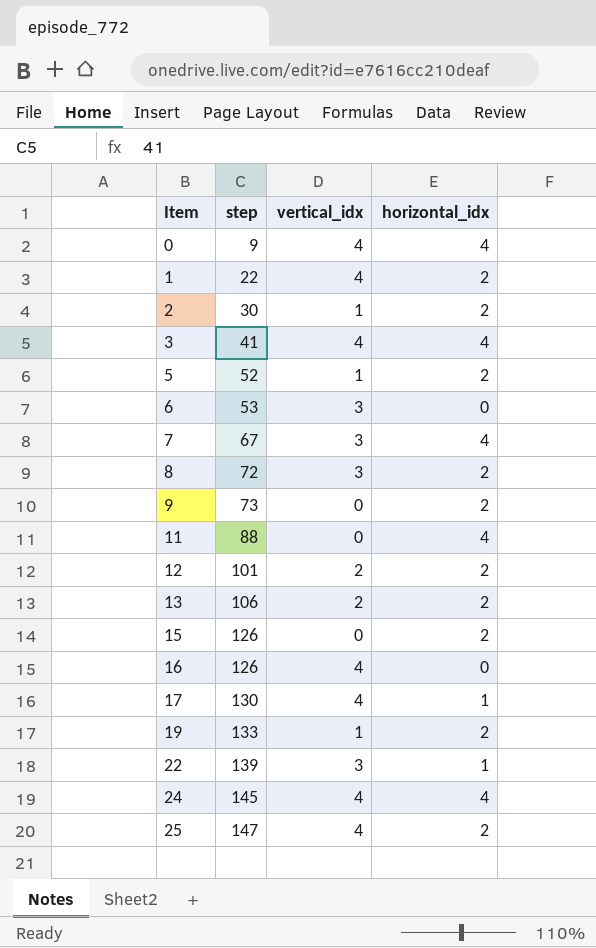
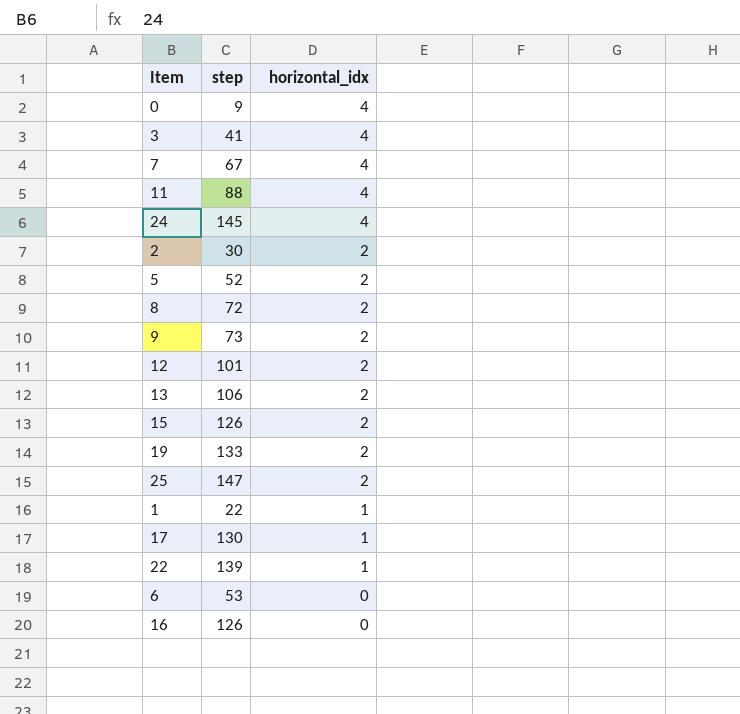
row order: Item ascending -> horizontal_idx descending
column vertical_idx | position: 3 -> none
1 | horizontal_idx: 2 -> 1

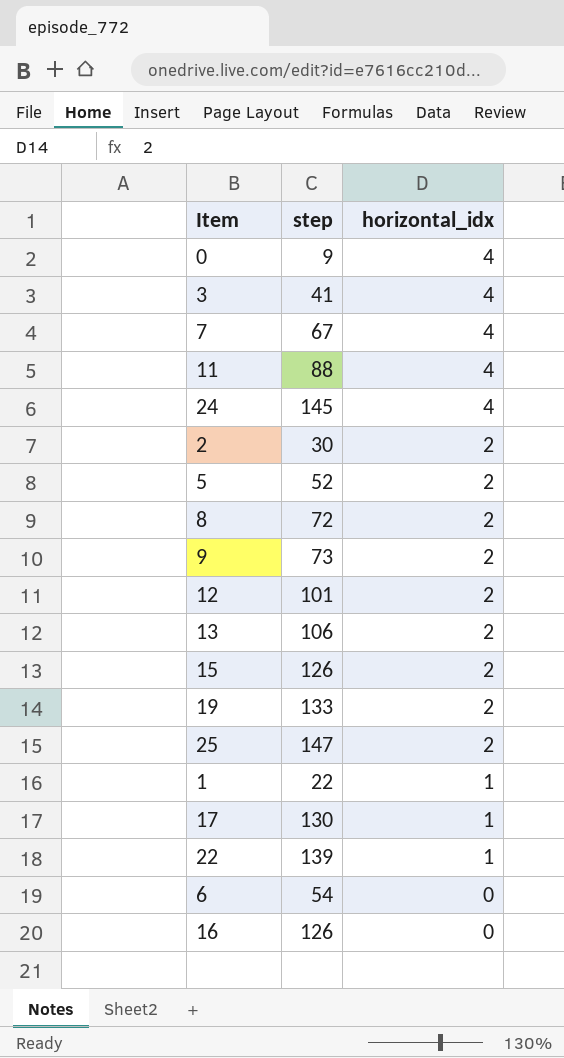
6 | step: 53 -> 54

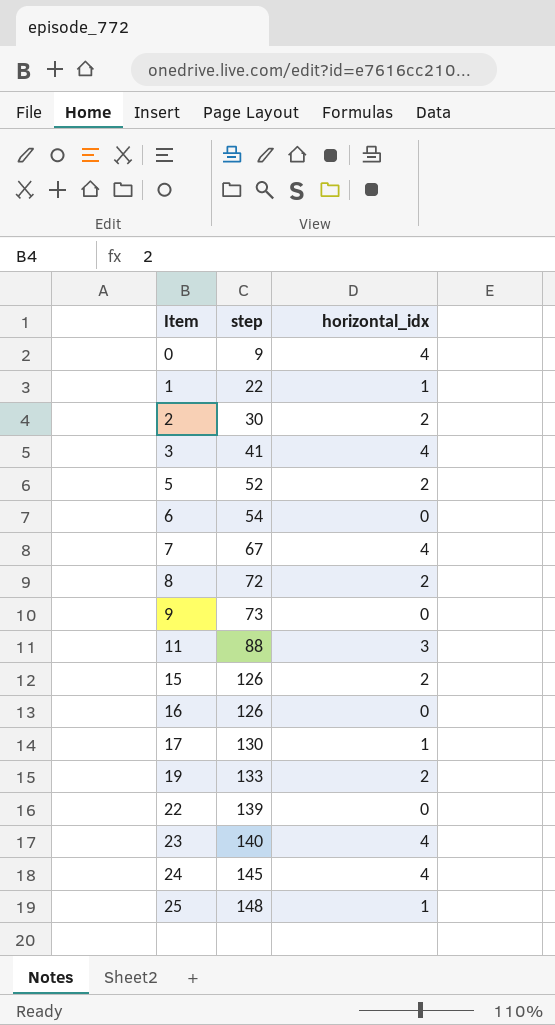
row order: horizontal_idx descending -> Item ascending
row 12: 101 | 2 -> none
row 13: 106 | 2 -> none
9 | horizontal_idx: 2 -> 0
11 | horizontal_idx: 4 -> 3
22 | horizontal_idx: 1 -> 0
row 23: none -> 140 | 4
25 | step: 147 -> 148
25 | horizontal_idx: 2 -> 1

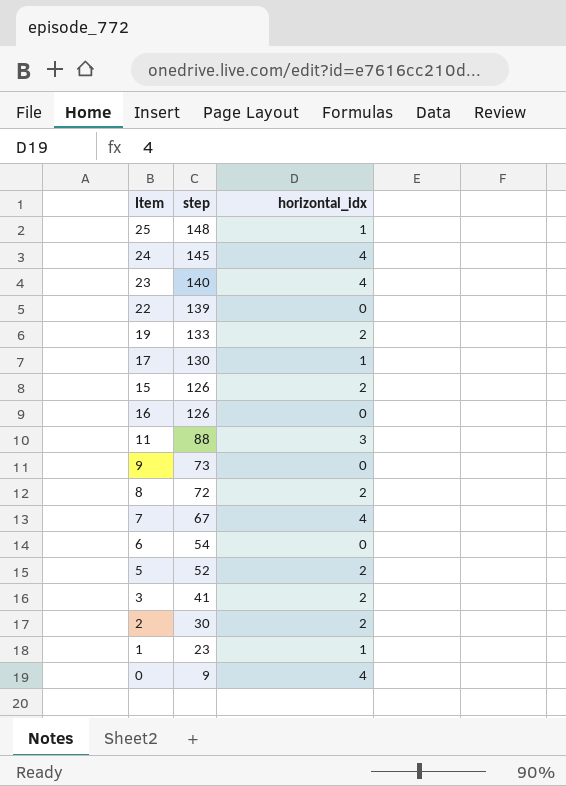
row order: Item ascending -> step descending
3 | horizontal_idx: 4 -> 2
1 | step: 22 -> 23

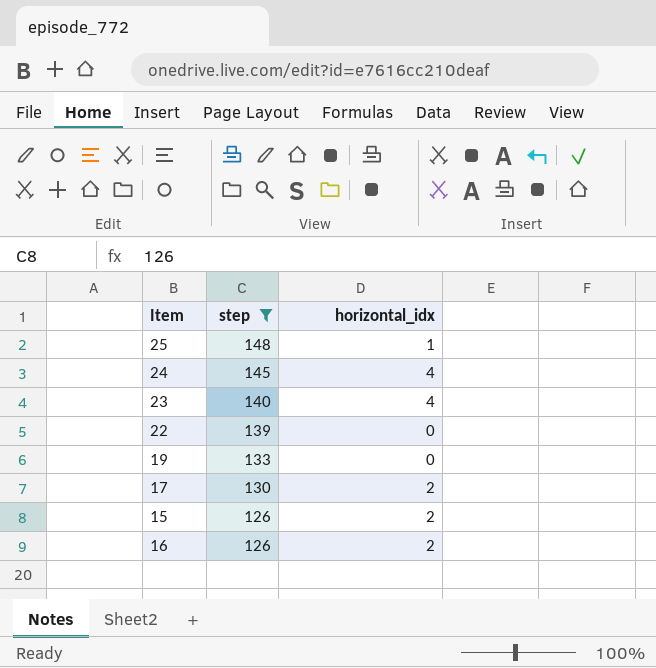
filter: none -> step >= 126
19 | horizontal_idx: 2 -> 0
17 | horizontal_idx: 1 -> 2
16 | horizontal_idx: 0 -> 2

